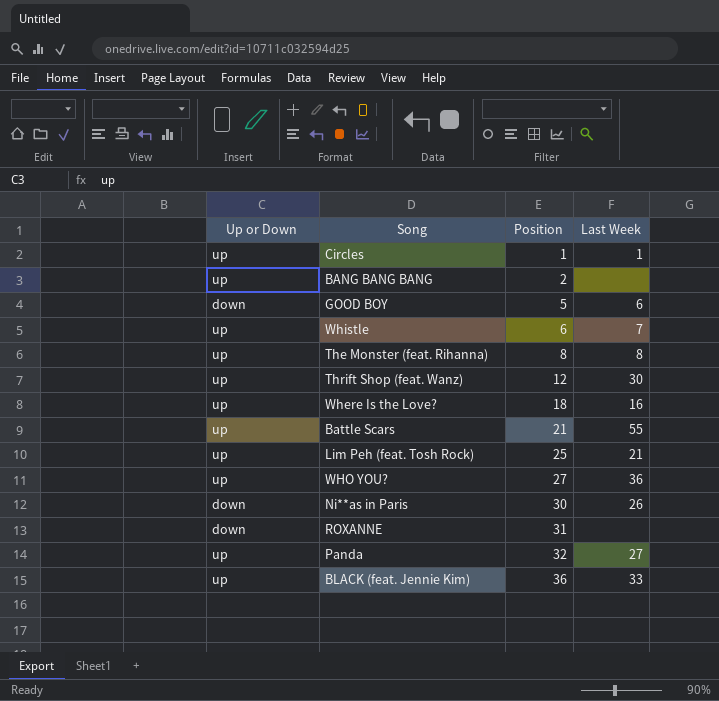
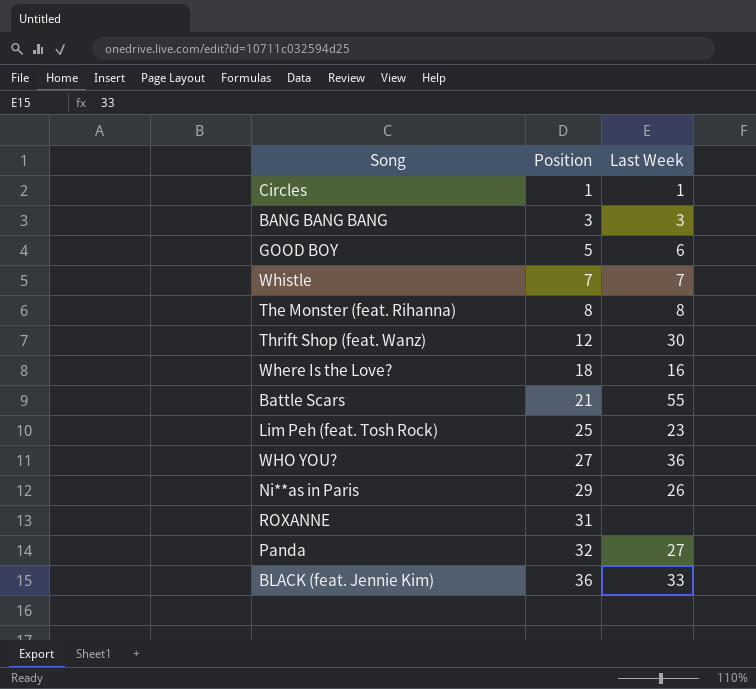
column Up or Down | position: 1 -> none
BANG BANG BANG | Position: 2 -> 3
BANG BANG BANG | Last Week: none -> 3
Whistle | Position: 6 -> 7
Lim Peh (feat. Tosh Rock) | Last Week: 21 -> 23
Ni**as in Paris | Position: 30 -> 29

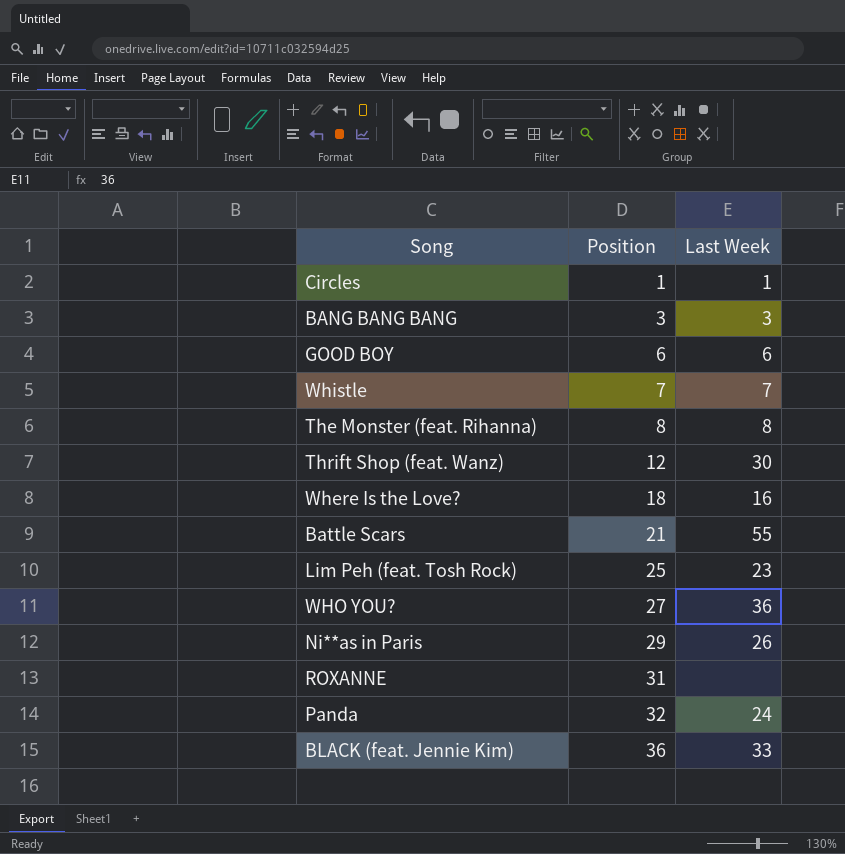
GOOD BOY | Position: 5 -> 6
Panda | Last Week: 27 -> 24

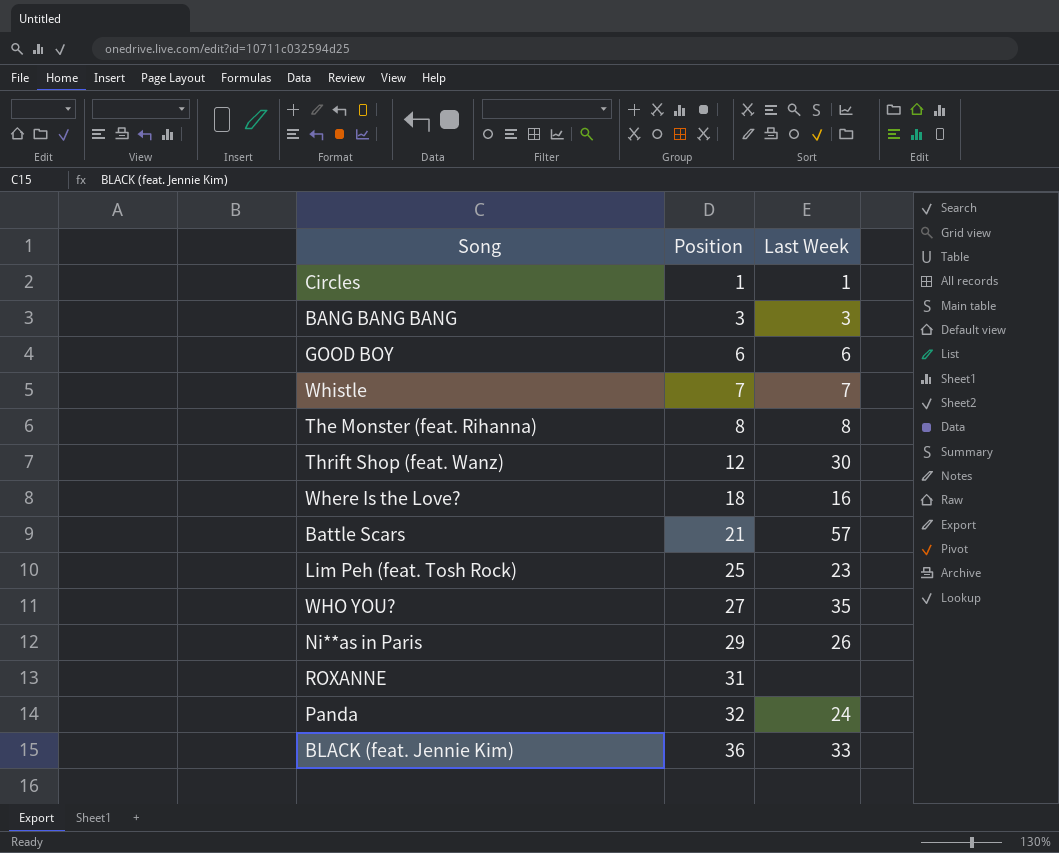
Battle Scars | Last Week: 55 -> 57
WHO YOU? | Last Week: 36 -> 35

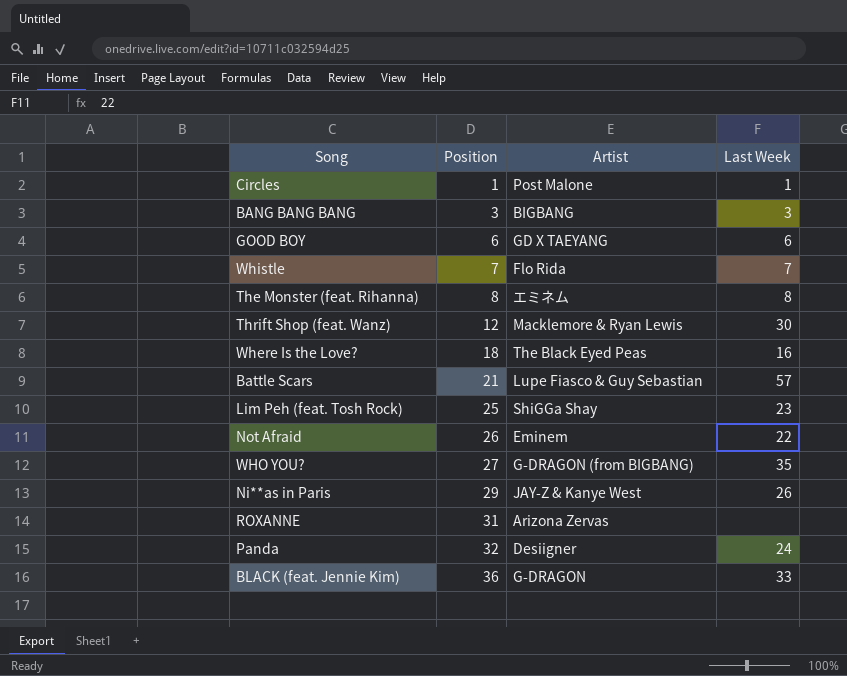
column Artist | position: none -> 3
row Not Afraid: none -> 26 | Eminem | 22

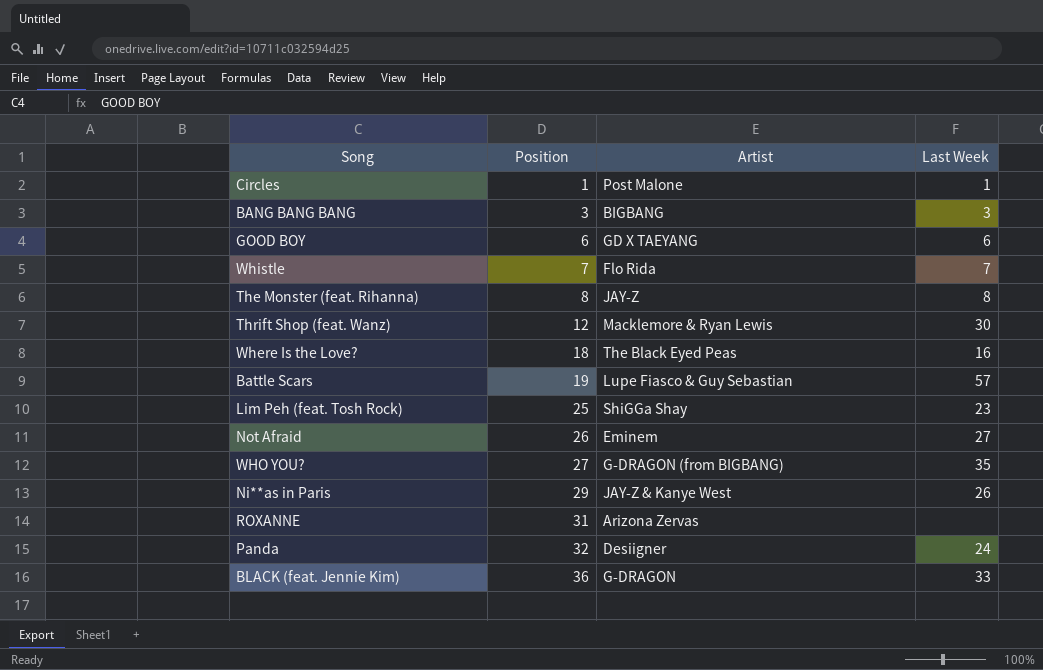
The Monster (feat. Rihanna) | Artist: エミネム -> JAY-Z
Battle Scars | Position: 21 -> 19
Not Afraid | Last Week: 22 -> 27

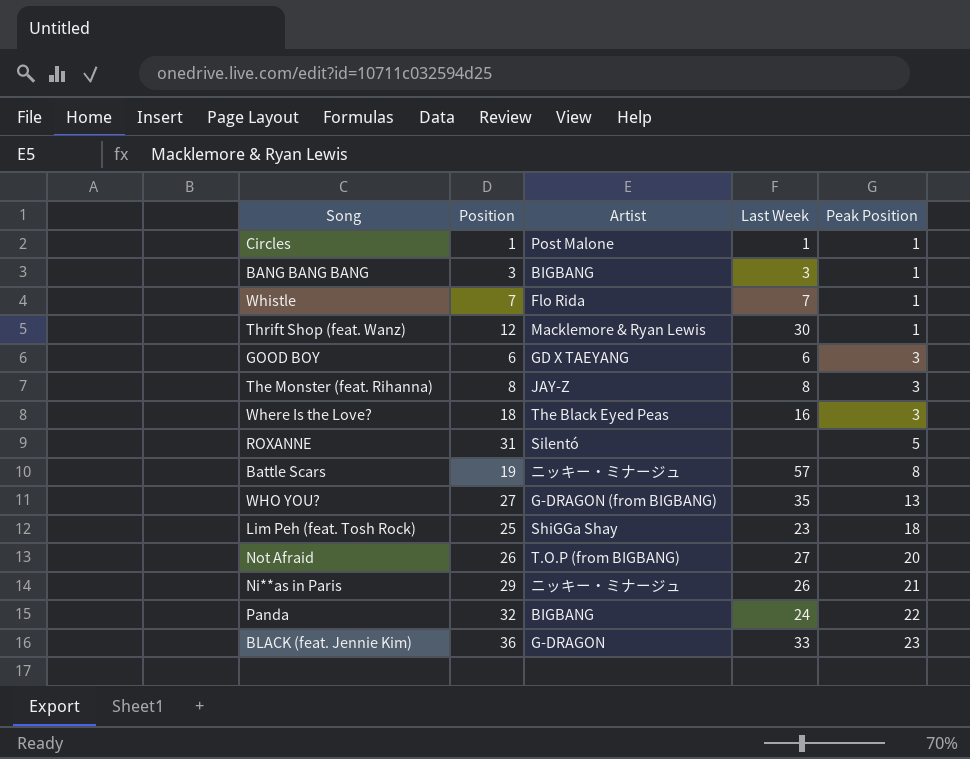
row order: Position ascending -> Peak Position ascending
column Peak Position | position: none -> 5
ROXANNE | Artist: Arizona Zervas -> Silentó
Battle Scars | Artist: Lupe Fiasco & Guy Sebastian -> ニッキー・ミナージュ
Not Afraid | Artist: Eminem -> T.O.P (from BIGBANG)
Ni**as in Paris | Artist: JAY-Z & Kanye West -> ニッキー・ミナージュ
Panda | Artist: Desiigner -> BIGBANG

